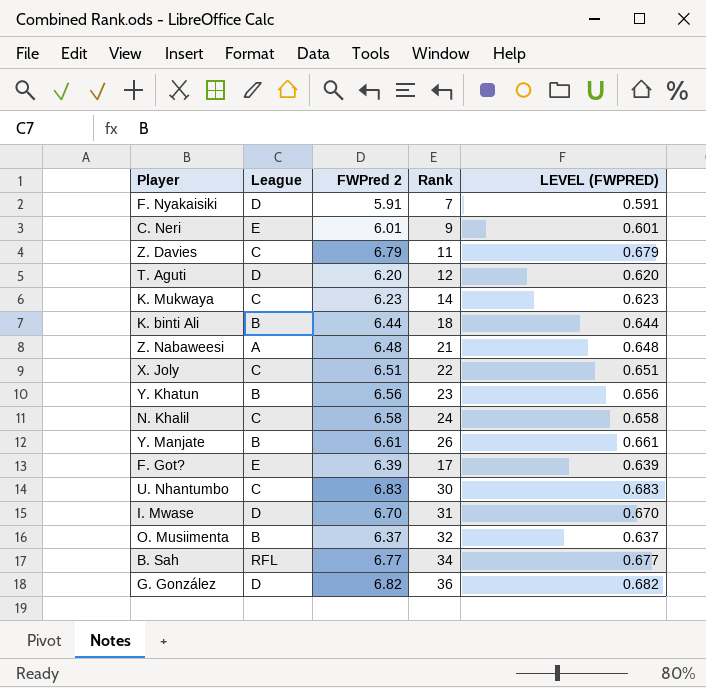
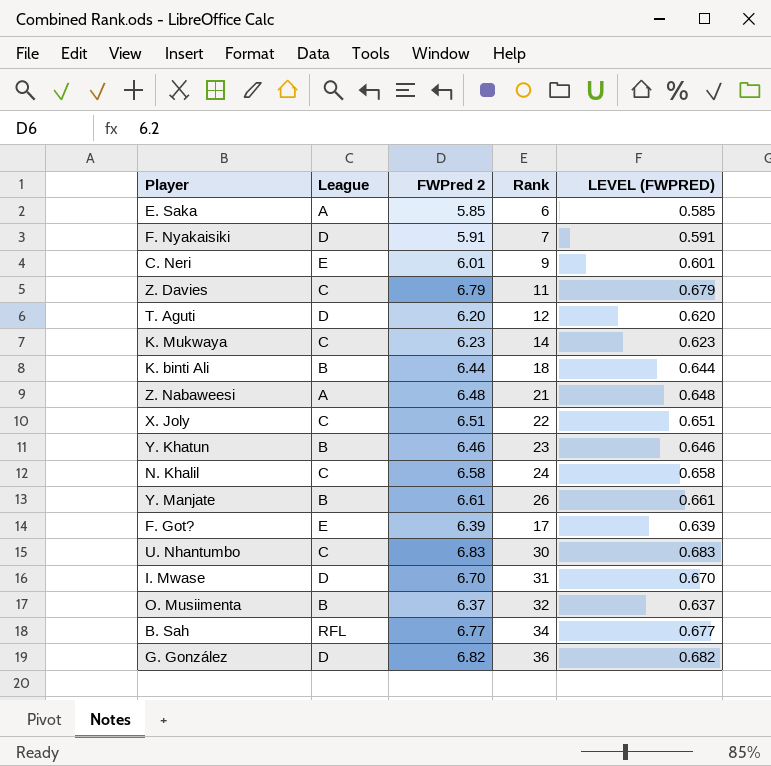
row E. Saka: none -> A | 5.85 | 6 | 0.585
Y. Khatun | FWPred 2: 6.56 -> 6.46
Y. Khatun | LEVEL (FWPRED): 0.656 -> 0.646

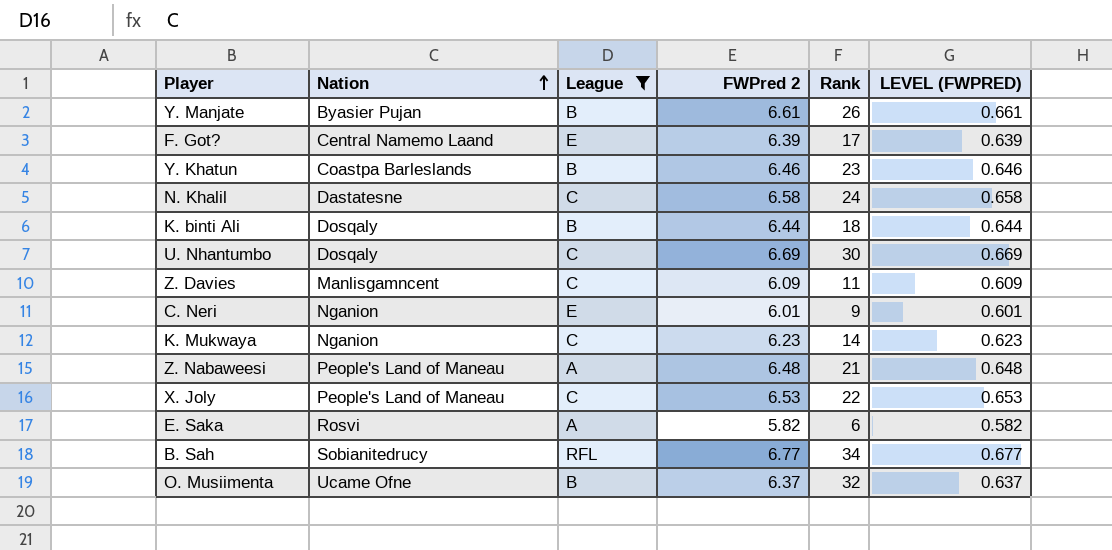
filter: none -> League != D
row order: none -> Nation ascending
column Nation | position: none -> 2
U. Nhantumbo | FWPred 2: 6.83 -> 6.69
U. Nhantumbo | LEVEL (FWPRED): 0.683 -> 0.669
Z. Davies | FWPred 2: 6.79 -> 6.09
Z. Davies | LEVEL (FWPRED): 0.679 -> 0.609
X. Joly | FWPred 2: 6.51 -> 6.53
X. Joly | LEVEL (FWPRED): 0.651 -> 0.653
E. Saka | FWPred 2: 5.85 -> 5.82
E. Saka | LEVEL (FWPRED): 0.585 -> 0.582

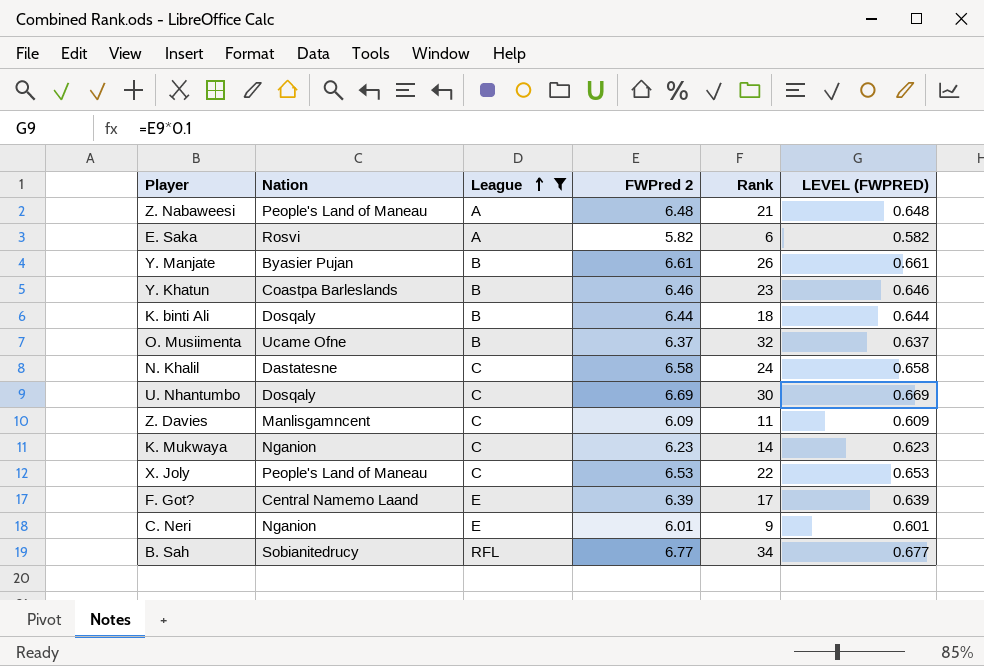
row order: Nation ascending -> League ascending

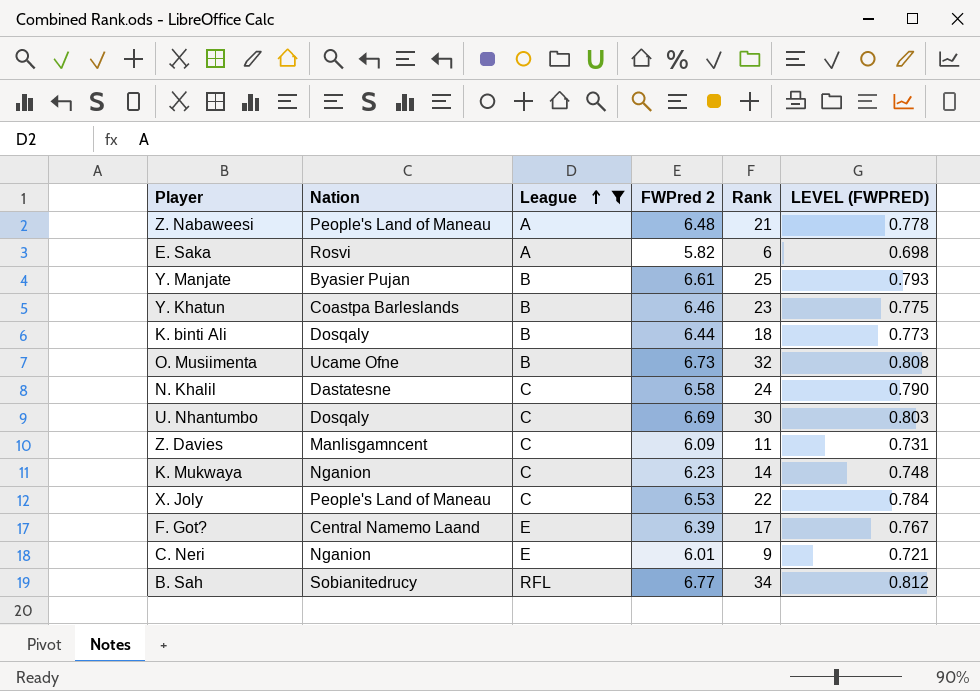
column LEVEL (FWPRED) | formula: [FWPred 2] * 0.1 -> [FWPred 2] * 0.12
Y. Manjate | Rank: 26 -> 25
O. Musiimenta | FWPred 2: 6.37 -> 6.73

